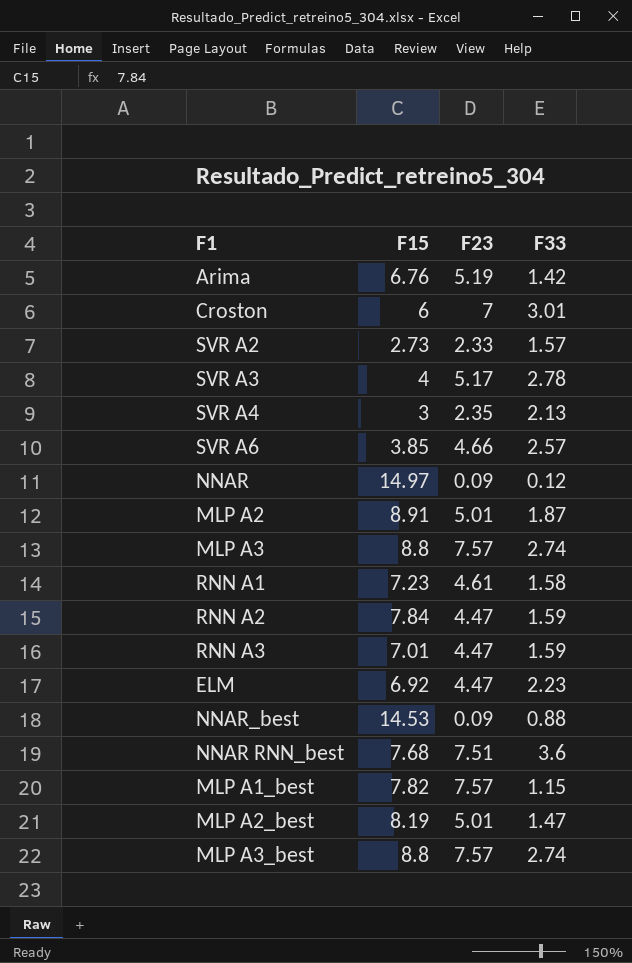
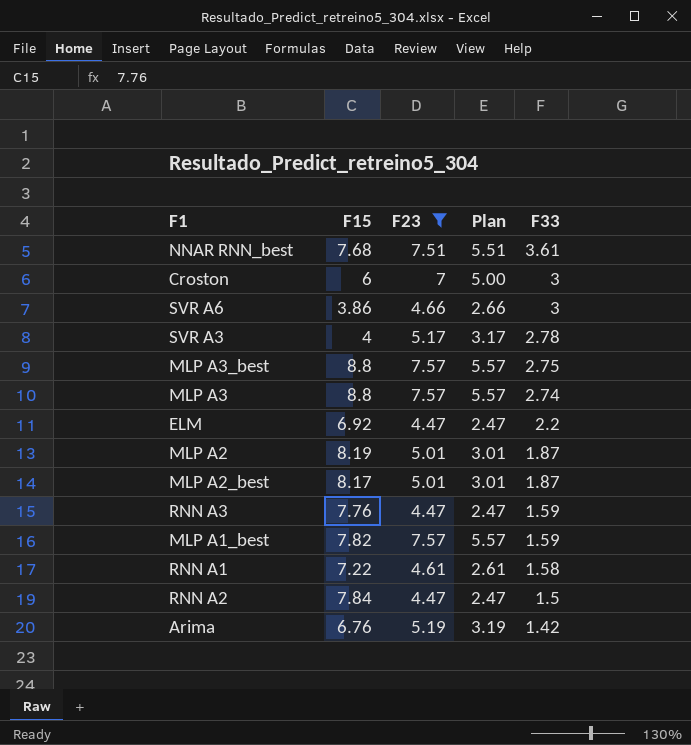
filter: none -> F23 >= 4.47
row order: none -> F33 descending
column Plan | formula: none -> [F23] - 2
NNAR RNN_best | F33: 3.6 -> 3.61
Croston | F33: 3.01 -> 3
SVR A6 | F15: 3.85 -> 3.86
SVR A6 | F33: 2.57 -> 3
MLP A3_best | F33: 2.74 -> 2.75
ELM | F33: 2.23 -> 2.2
MLP A2 | F15: 8.91 -> 8.19
MLP A2_best | F15: 8.19 -> 8.17
MLP A2_best | F33: 1.47 -> 1.87
RNN A3 | F15: 7.01 -> 7.76
MLP A1_best | F33: 1.15 -> 1.59
RNN A1 | F15: 7.23 -> 7.22
RNN A2 | F33: 1.59 -> 1.5

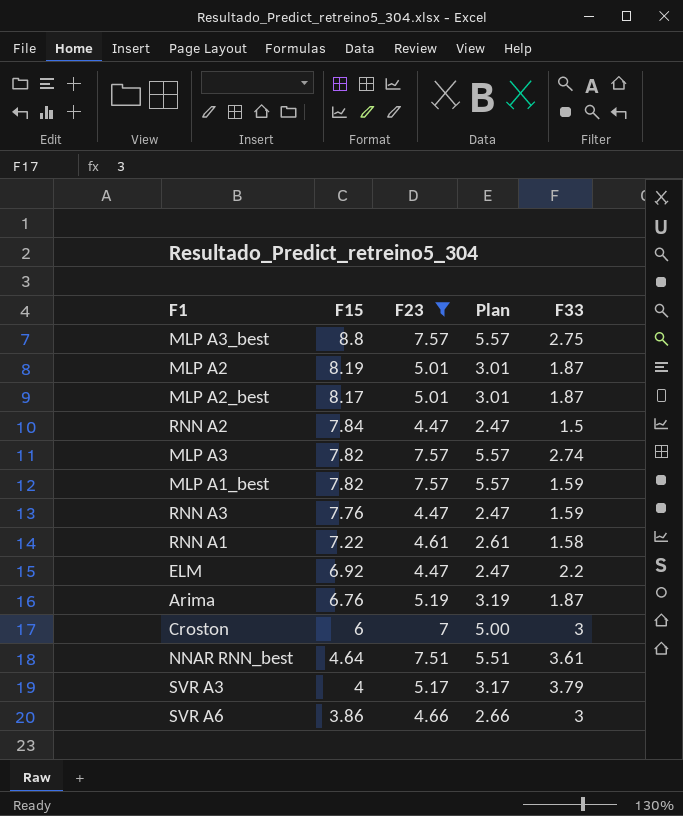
row order: F33 descending -> F15 descending
MLP A3 | F15: 8.8 -> 7.82
Arima | F33: 1.42 -> 1.87
NNAR RNN_best | F15: 7.68 -> 4.64
SVR A3 | F33: 2.78 -> 3.79

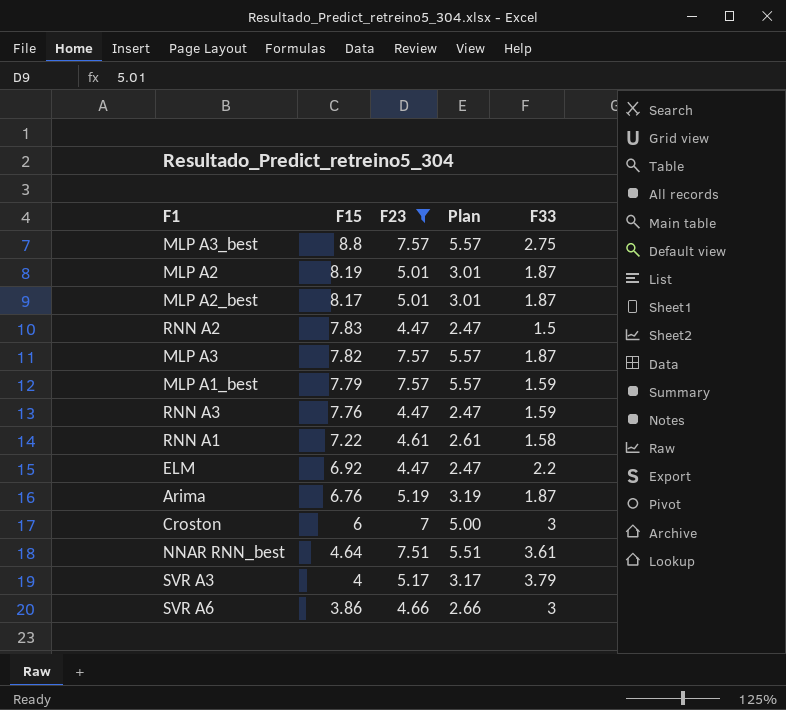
RNN A2 | F15: 7.84 -> 7.83
MLP A3 | F33: 2.74 -> 1.87
MLP A1_best | F15: 7.82 -> 7.79

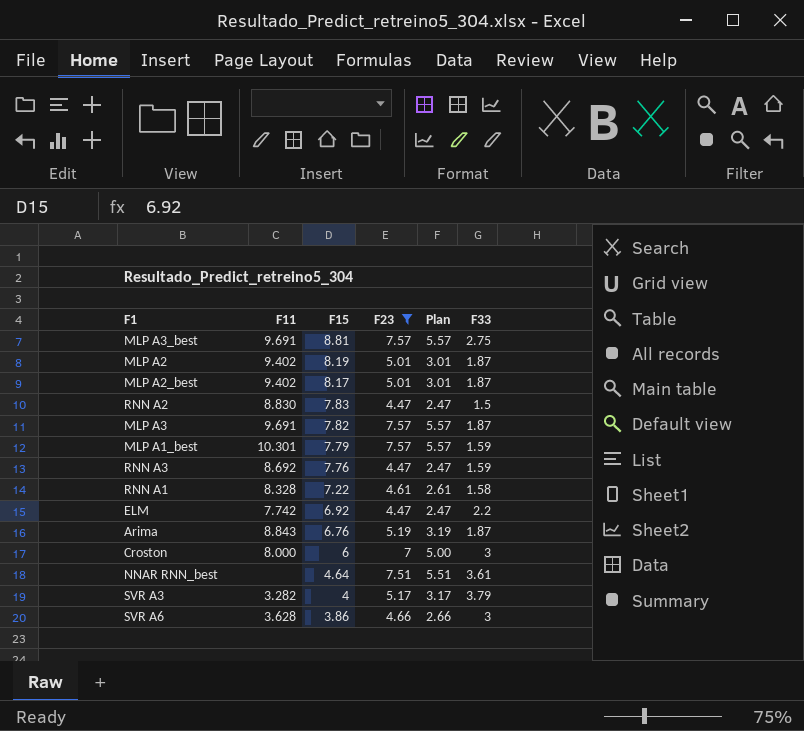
column F11 | position: none -> 2
MLP A3_best | F15: 8.8 -> 8.81

